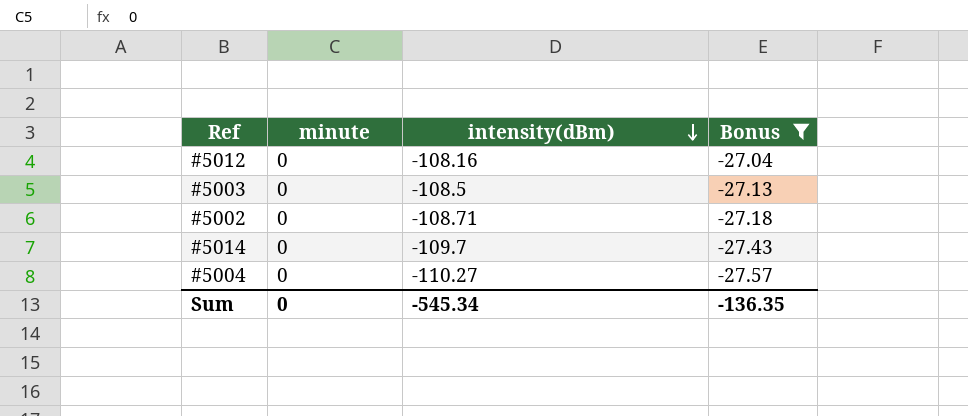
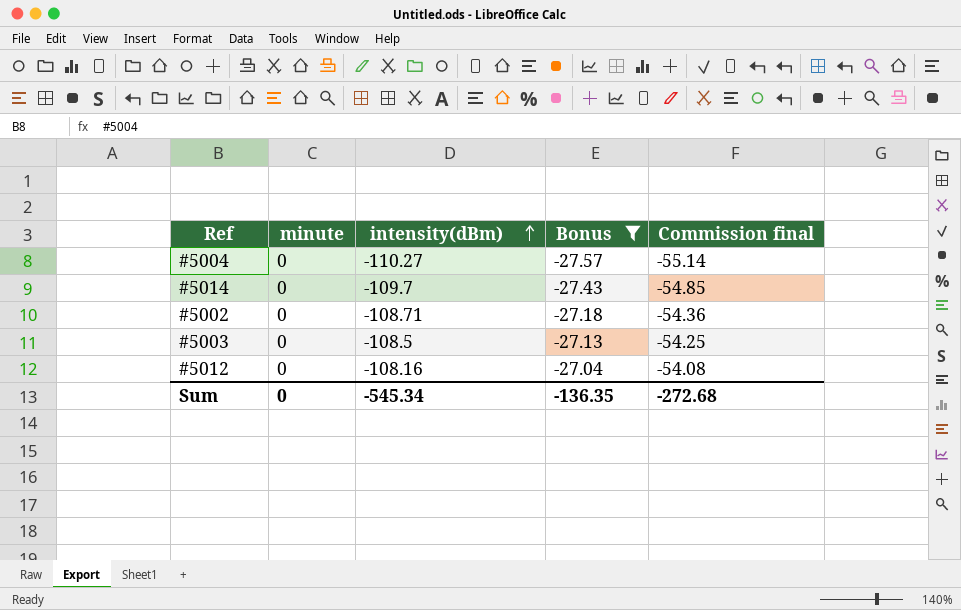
row order: intensity(dBm) descending -> intensity(dBm) ascending
column Commission final | formula: none -> [intensity(dBm)] * 0.5

